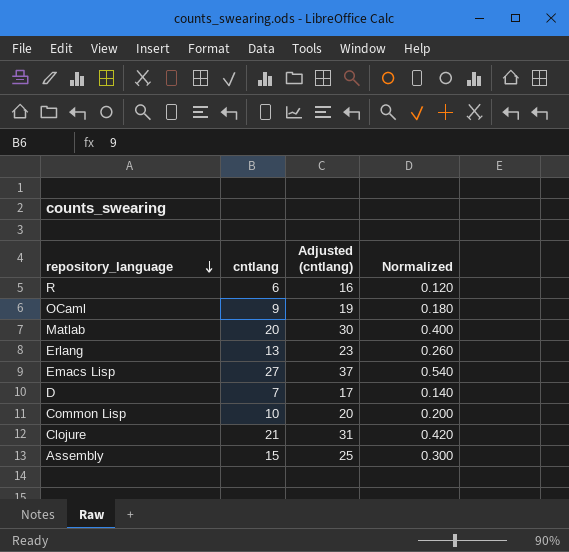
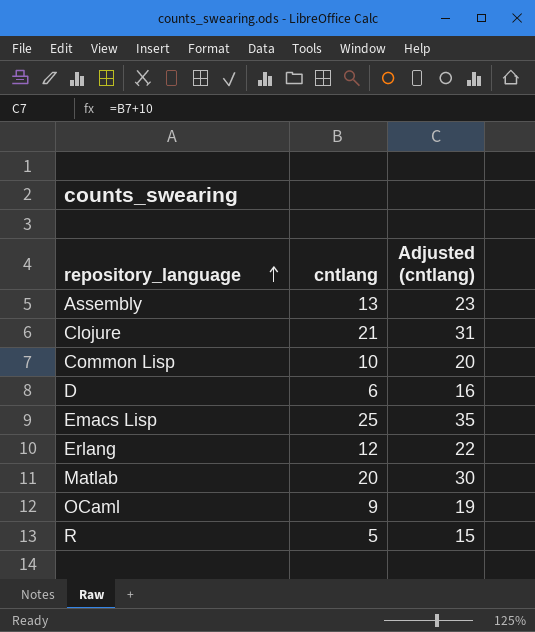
row order: repository_language descending -> repository_language ascending
column Normalized | formula: [cntlang] * 0.02 -> none
Assembly | cntlang: 15 -> 13
Assembly | Adjusted (cntlang): 25 -> 23
D | cntlang: 7 -> 6
D | Adjusted (cntlang): 17 -> 16
Emacs Lisp | cntlang: 27 -> 25
Emacs Lisp | Adjusted (cntlang): 37 -> 35
Erlang | cntlang: 13 -> 12
Erlang | Adjusted (cntlang): 23 -> 22
R | cntlang: 6 -> 5
R | Adjusted (cntlang): 16 -> 15

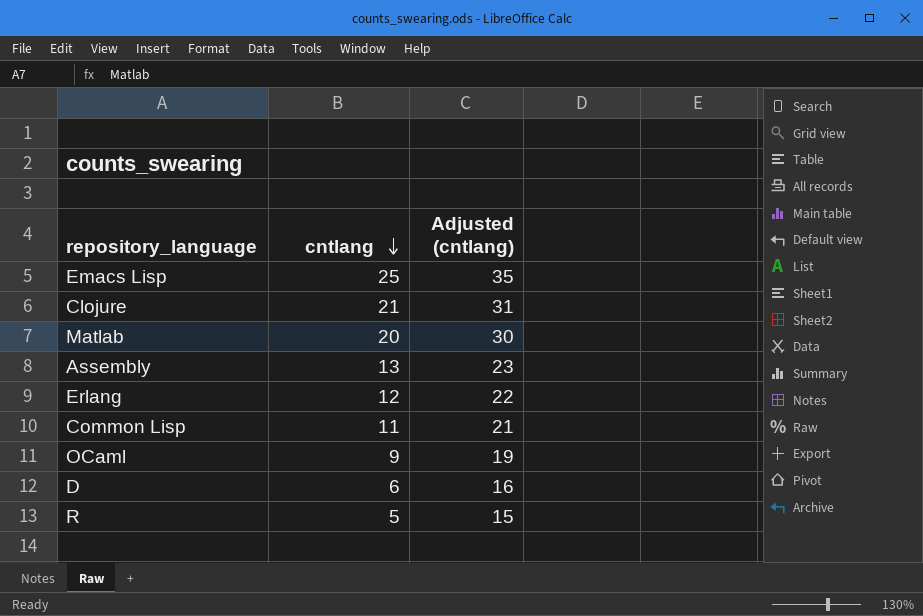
row order: repository_language ascending -> cntlang descending
Common Lisp | cntlang: 10 -> 11
Common Lisp | Adjusted (cntlang): 20 -> 21

